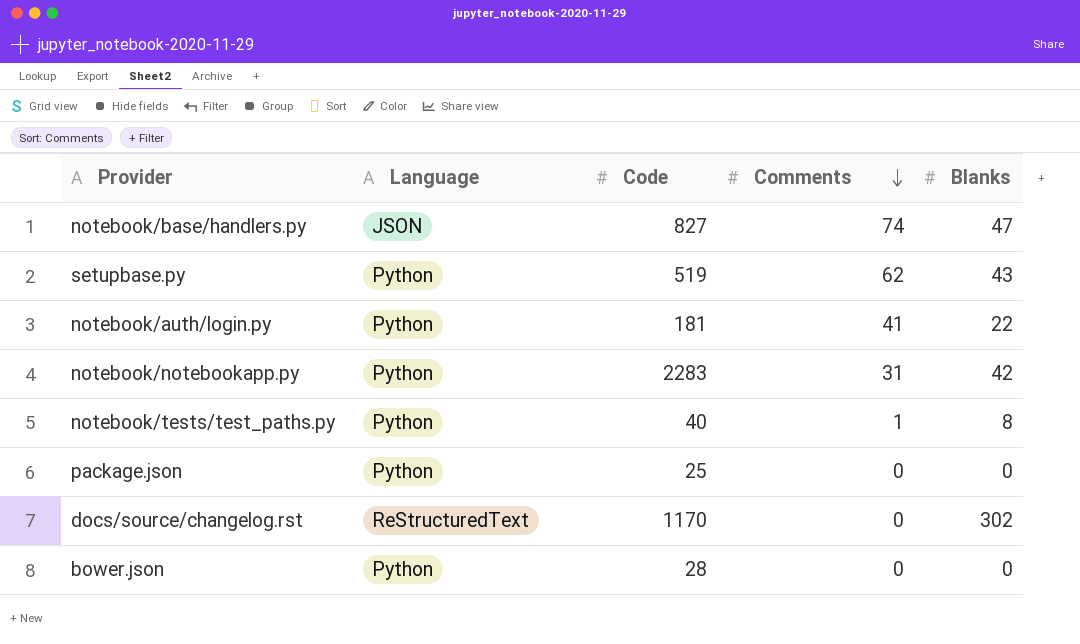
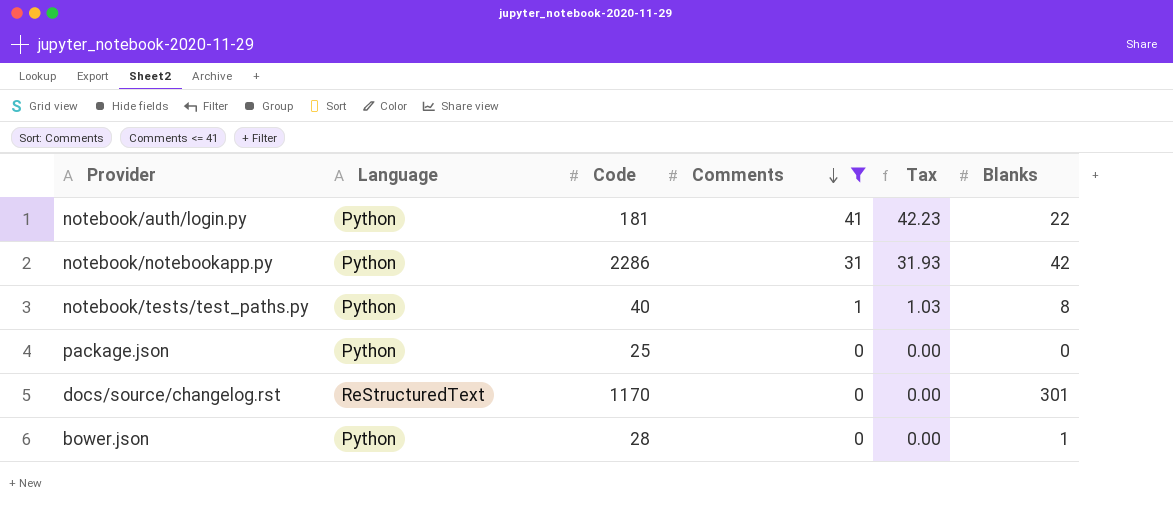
filter: none -> Comments <= 41
column Tax | formula: none -> [Comments] * 1.03
notebook/notebookapp.py | Code: 2283 -> 2286
docs/source/changelog.rst | Blanks: 302 -> 301
bower.json | Blanks: 0 -> 1

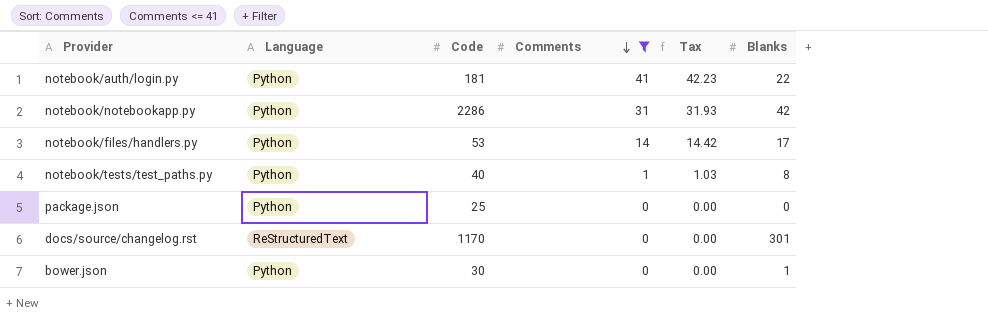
row notebook/files/handlers.py: none -> Python | 53 | 14 | 14.42 | 17
bower.json | Code: 28 -> 30

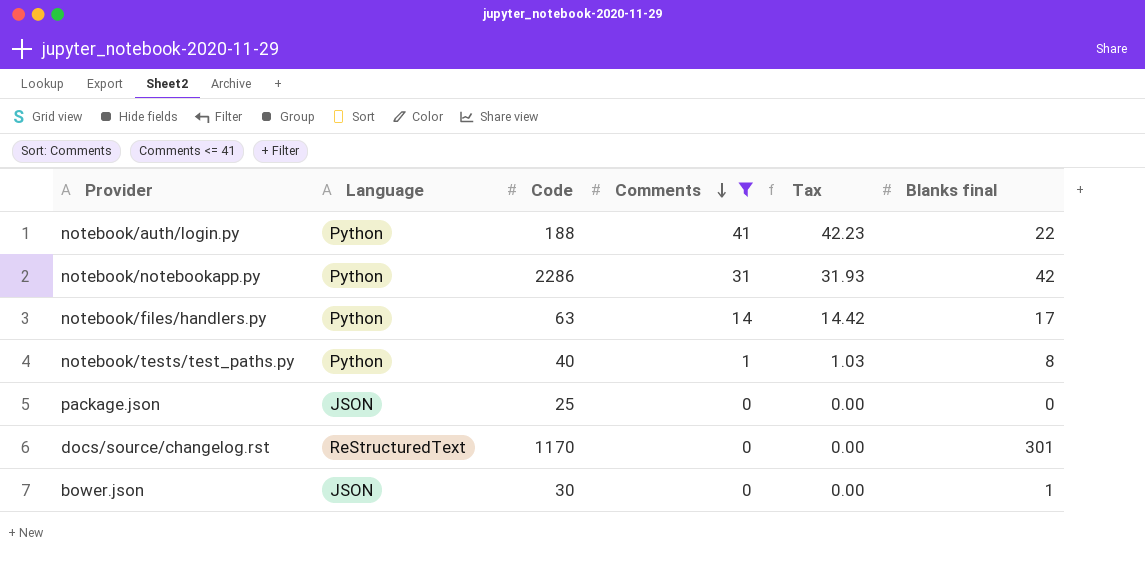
column name: Blanks -> Blanks final
notebook/auth/login.py | Code: 181 -> 188
notebook/files/handlers.py | Code: 53 -> 63
package.json | Language: Python -> JSON
bower.json | Language: Python -> JSON

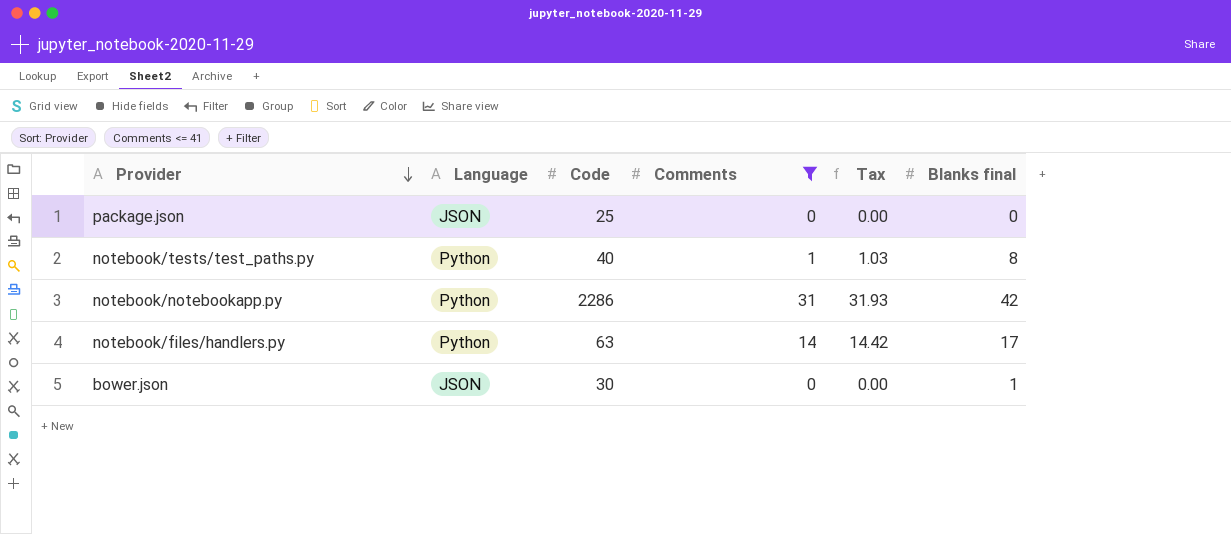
row order: Comments descending -> Provider descending
row notebook/auth/login.py: Python | 188 | 41 | 42.23 | 22 -> none
row docs/source/changelog.rst: ReStructuredText | 1170 | 0 | 0.00 | 301 -> none

